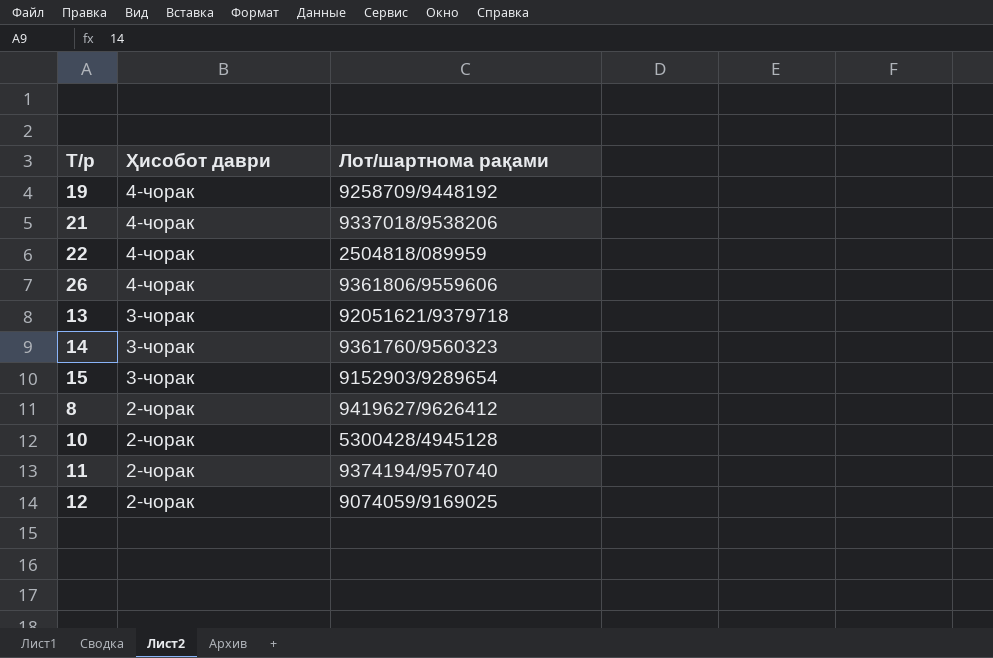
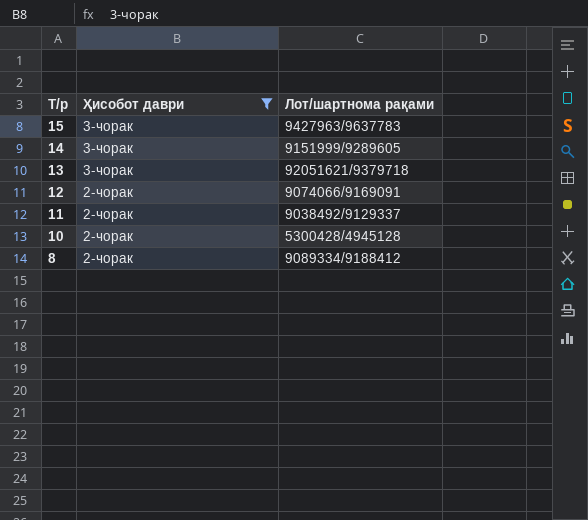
filter: none -> Ҳисобот даври != 4-чорак
row order: Ҳисобот даври descending -> Т/р descending
15 | Лот/шартнома рақами: 9152903/9289654 -> 9427963/9637783
14 | Лот/шартнома рақами: 9361760/9560323 -> 9151999/9289605
12 | Лот/шартнома рақами: 9074059/9169025 -> 9074066/9169091
11 | Лот/шартнома рақами: 9374194/9570740 -> 9038492/9129337
8 | Лот/шартнома рақами: 9419627/9626412 -> 9089334/9188412

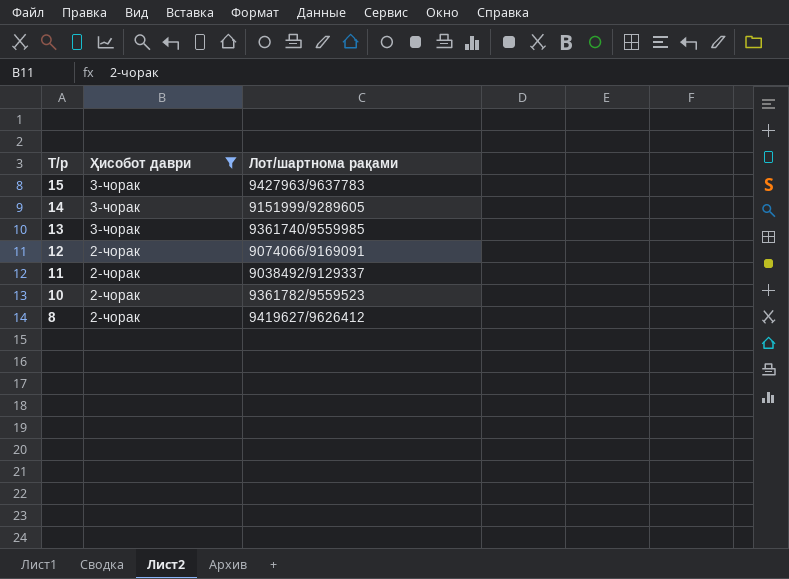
13 | Лот/шартнома рақами: 92051621/9379718 -> 9361740/9559985
10 | Лот/шартнома рақами: 5300428/4945128 -> 9361782/9559523
8 | Лот/шартнома рақами: 9089334/9188412 -> 9419627/9626412

